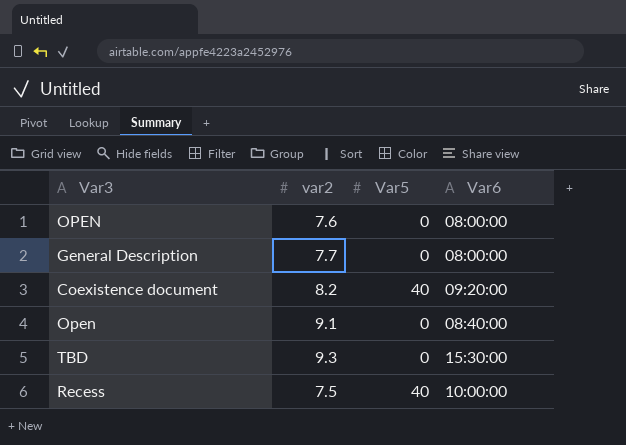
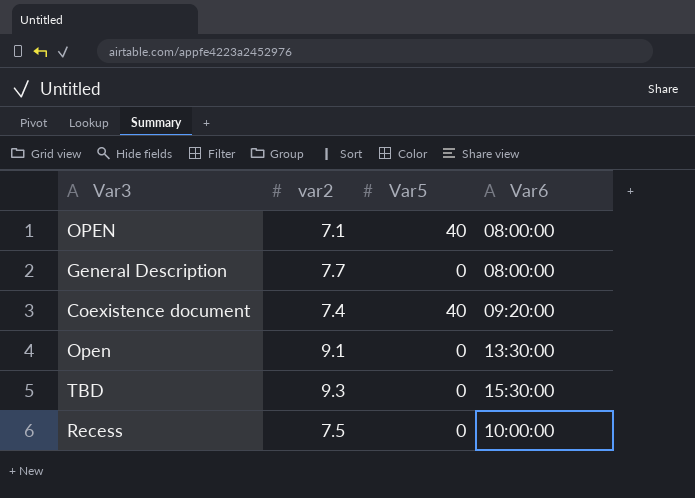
OPEN | var2: 7.6 -> 7.1
OPEN | Var5: 0 -> 40
Coexistence document | var2: 8.2 -> 7.4
Open | Var6: 08:40:00 -> 13:30:00
Recess | Var5: 40 -> 0

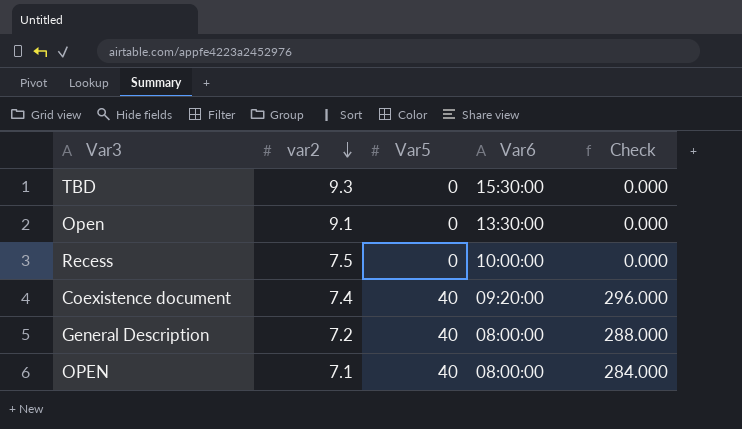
row order: none -> var2 descending
column Check | formula: none -> [var2] * [Var5]
General Description | var2: 7.7 -> 7.2
General Description | Var5: 0 -> 40

